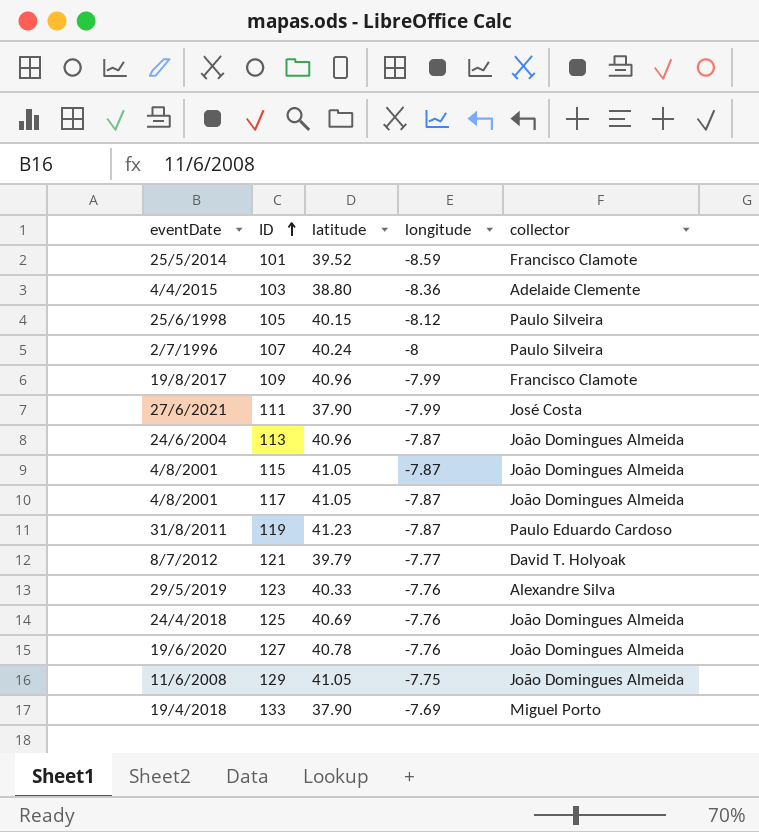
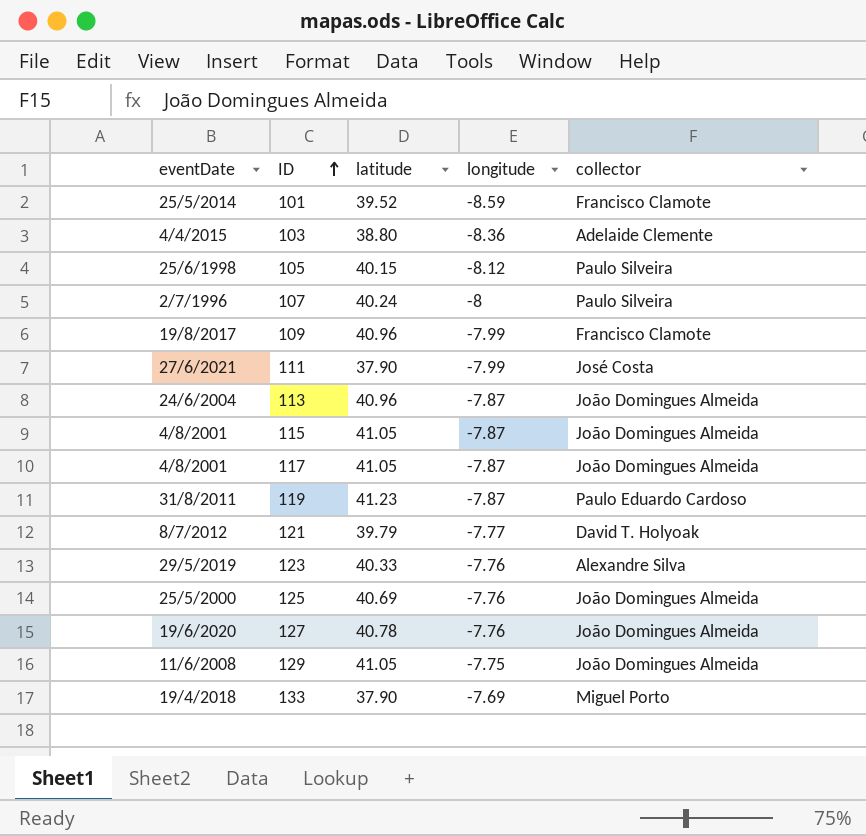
125 | eventDate: 24/4/2018 -> 25/5/2000

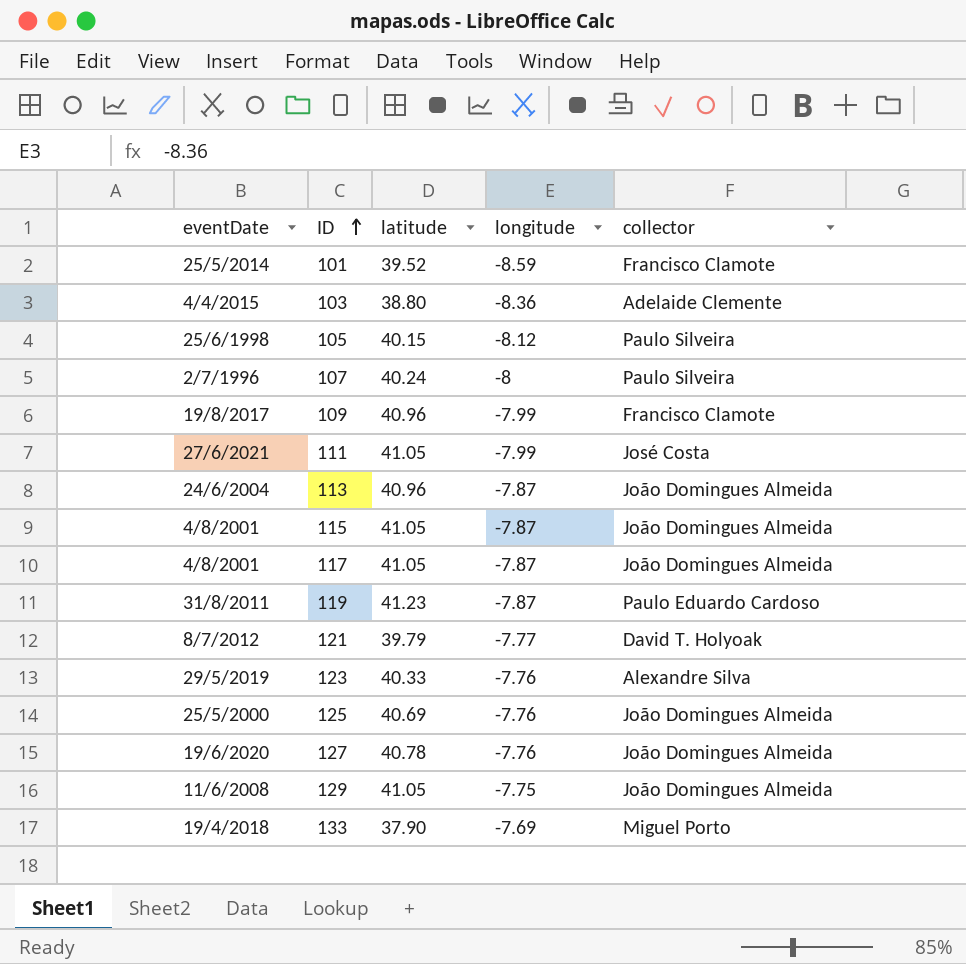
111 | latitude: 37.90 -> 41.05

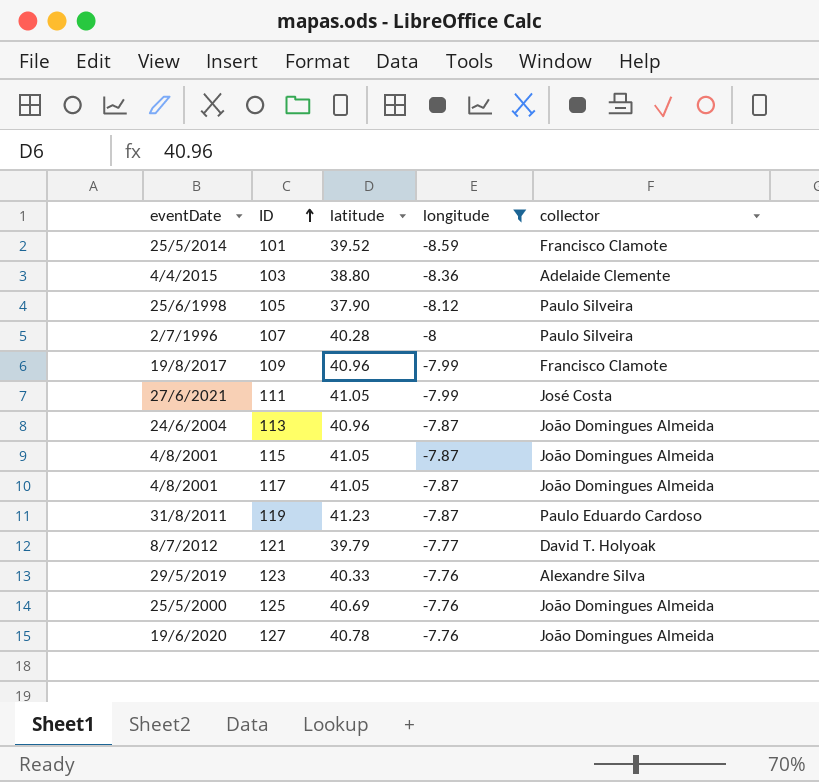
filter: none -> longitude <= -7.76
105 | latitude: 40.15 -> 37.90
107 | latitude: 40.24 -> 40.28

